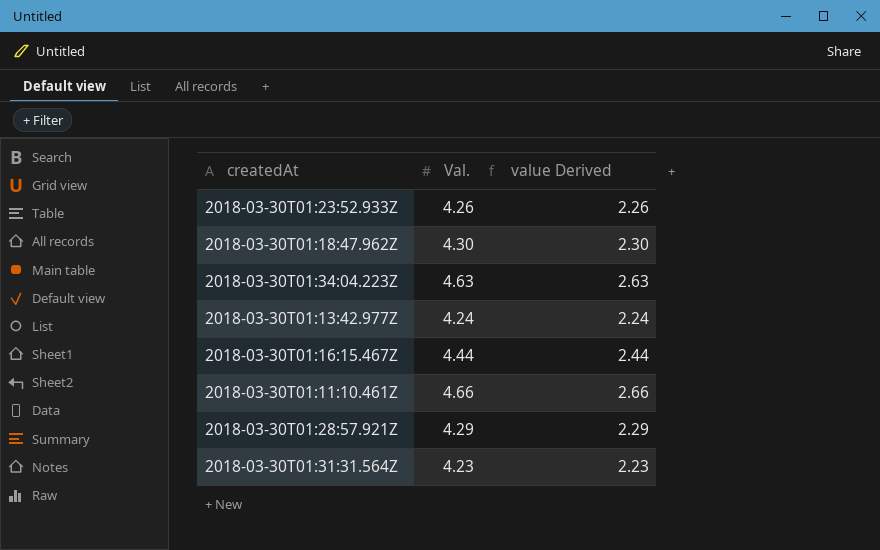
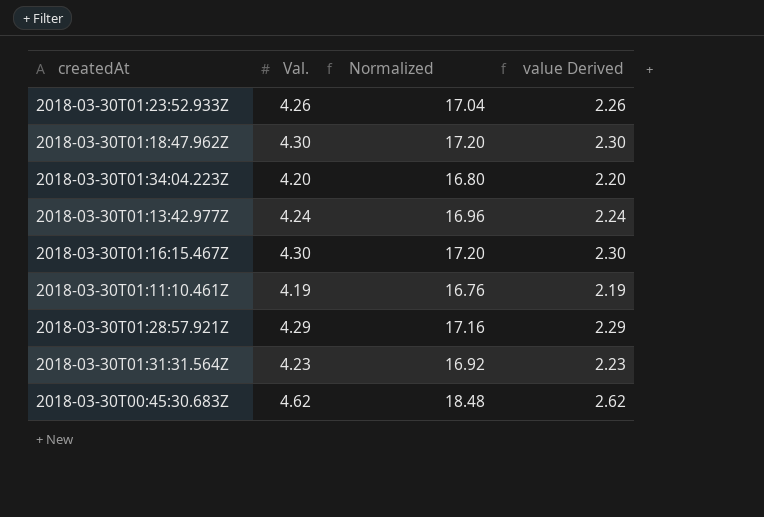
column Normalized | formula: none -> [Val.] * 4
2018-03-30T01:34:04.223Z | Val.: 4.63 -> 4.20
2018-03-30T01:34:04.223Z | value Derived: 2.63 -> 2.20
2018-03-30T01:16:15.467Z | Val.: 4.44 -> 4.30
2018-03-30T01:16:15.467Z | value Derived: 2.44 -> 2.30
2018-03-30T01:11:10.461Z | Val.: 4.66 -> 4.19
2018-03-30T01:11:10.461Z | value Derived: 2.66 -> 2.19
row 2018-03-30T00:45:30.683Z: none -> 4.62 | 18.48 | 2.62

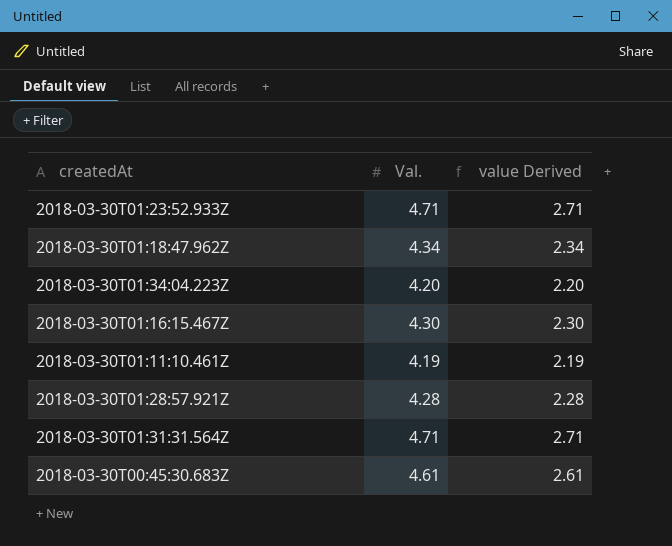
column Normalized | formula: [Val.] * 4 -> none
row 2018-03-30T01:13:42.977Z: 4.24 | 16.96 | 2.24 -> none
2018-03-30T01:23:52.933Z | Val.: 4.26 -> 4.71
2018-03-30T01:23:52.933Z | value Derived: 2.26 -> 2.71
2018-03-30T01:18:47.962Z | Val.: 4.30 -> 4.34
2018-03-30T01:18:47.962Z | value Derived: 2.30 -> 2.34
2018-03-30T01:28:57.921Z | Val.: 4.29 -> 4.28
2018-03-30T01:28:57.921Z | value Derived: 2.29 -> 2.28
2018-03-30T01:31:31.564Z | Val.: 4.23 -> 4.71
2018-03-30T01:31:31.564Z | value Derived: 2.23 -> 2.71
2018-03-30T00:45:30.683Z | Val.: 4.62 -> 4.61
2018-03-30T00:45:30.683Z | value Derived: 2.62 -> 2.61

